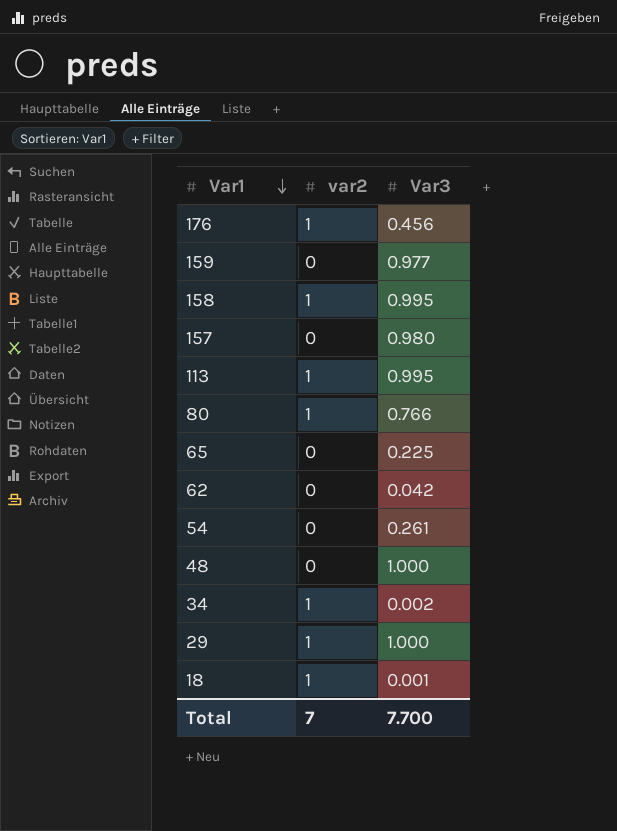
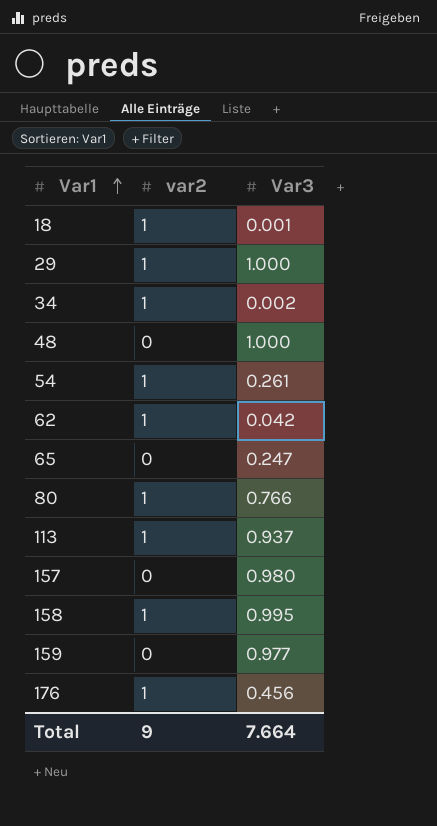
row order: Var1 descending -> Var1 ascending
54 | var2: 0 -> 1
62 | var2: 0 -> 1
65 | Var3: 0.225 -> 0.247
113 | Var3: 0.995 -> 0.937
Total | var2: 7 -> 9
Total | Var3: 7.700 -> 7.664

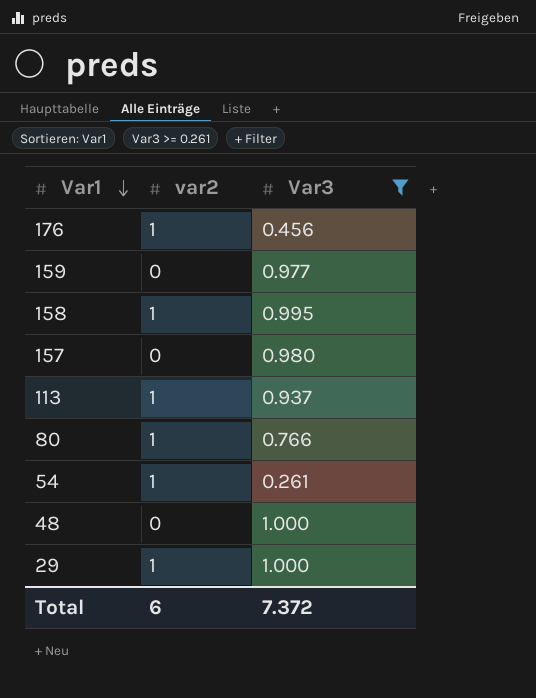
filter: none -> Var3 >= 0.261
row order: Var1 ascending -> Var1 descending
Total | var2: 9 -> 6
Total | Var3: 7.664 -> 7.372

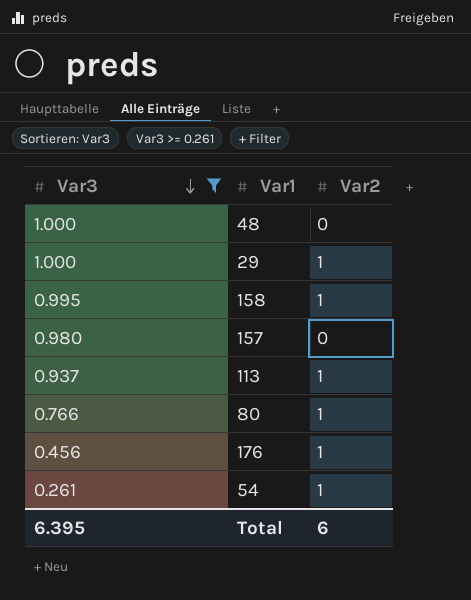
row order: Var1 descending -> Var3 descending
column Var3 | position: 3 -> 1
column name: var2 -> Var2
row 159: 0 | 0.977 -> none
Total | Var3: 7.372 -> 6.395

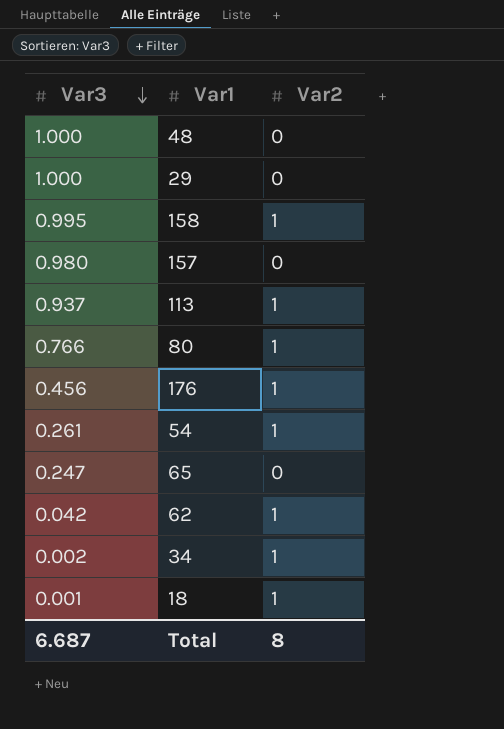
filter: Var3 >= 0.261 -> none
29 | Var2: 1 -> 0
Total | Var3: 6.395 -> 6.687
Total | Var2: 6 -> 8

